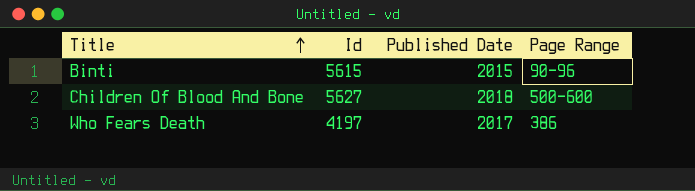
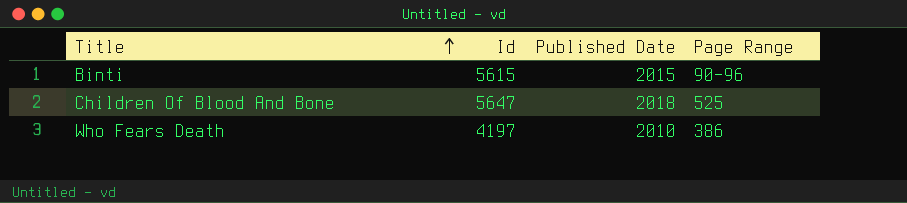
Children Of Blood And Bone | Id: 5627 -> 5647
Children Of Blood And Bone | Page Range: 500-600 -> 525
Who Fears Death | Published Date: 2017 -> 2010

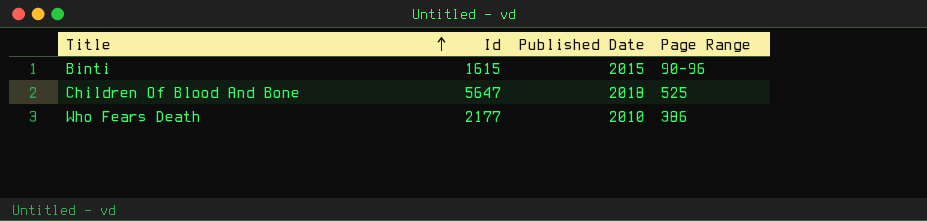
Binti | Id: 5615 -> 1615
Who Fears Death | Id: 4197 -> 2177

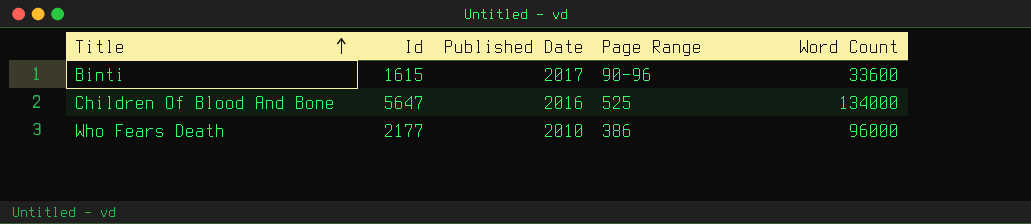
column Word Count | position: none -> 5
Binti | Published Date: 2015 -> 2017
Children Of Blood And Bone | Published Date: 2018 -> 2016

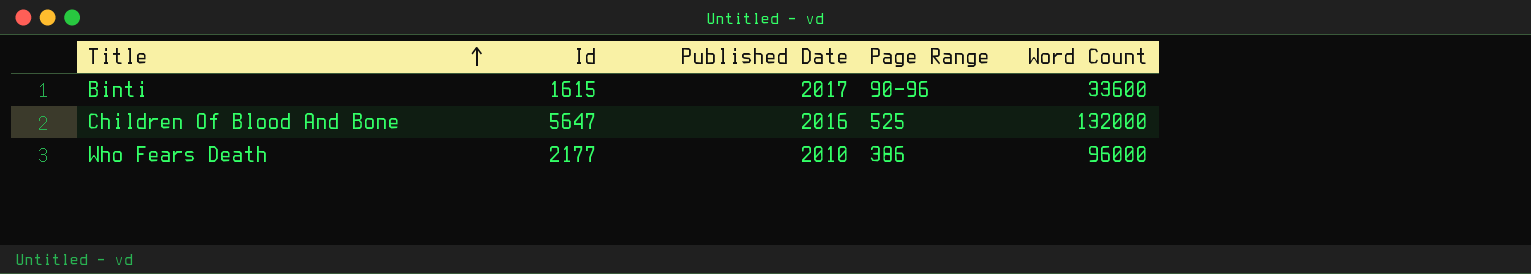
Children Of Blood And Bone | Word Count: 134000 -> 132000

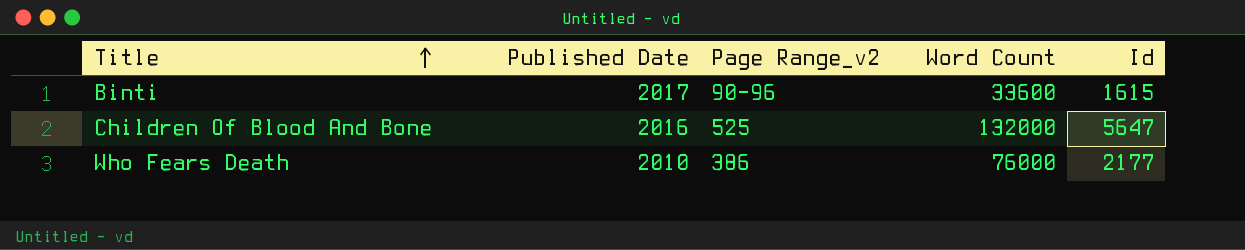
column name: Page Range -> Page Range_v2
column Id | position: 2 -> 5
Who Fears Death | Word Count: 96000 -> 76000

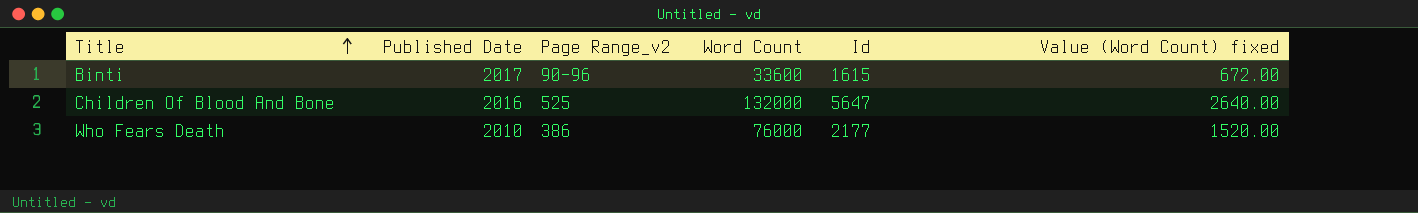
column Value (Word Count) fixed | formula: none -> [Word Count] * 0.02

